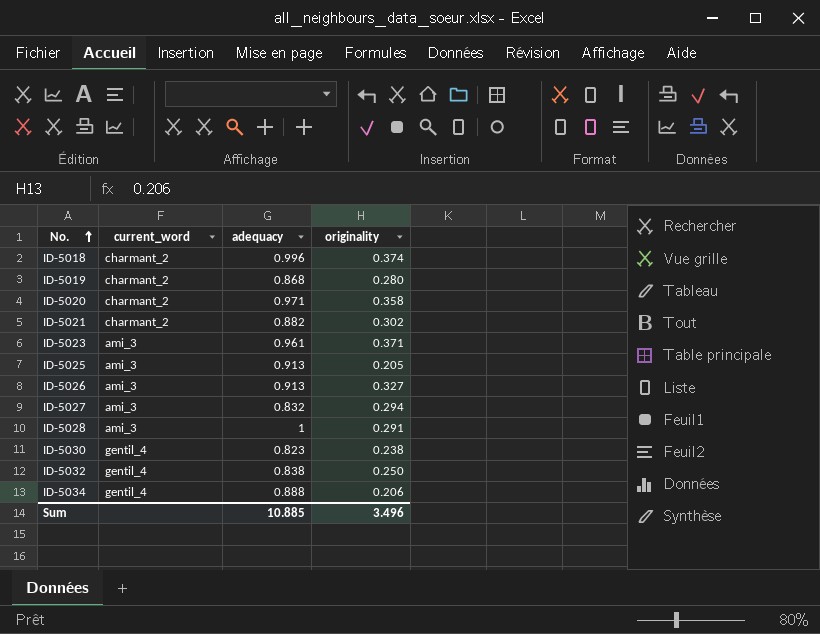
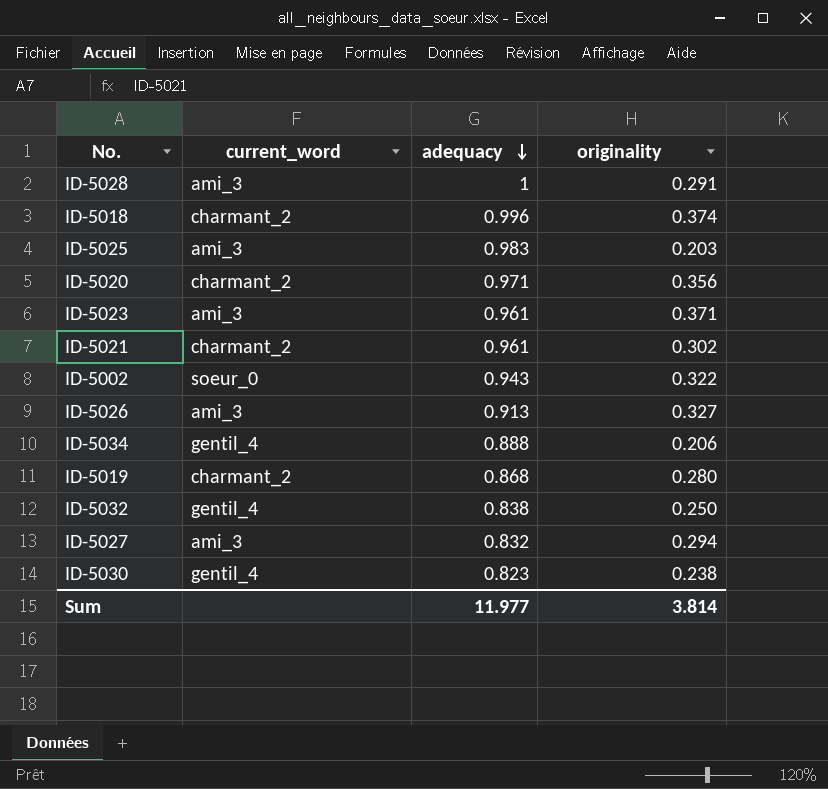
row order: No. ascending -> adequacy descending
ID-5025 | adequacy: 0.913 -> 0.983
ID-5025 | originality: 0.205 -> 0.203
ID-5020 | originality: 0.358 -> 0.356
ID-5021 | adequacy: 0.882 -> 0.961
row ID-5002: none -> soeur_0 | 0.943 | 0.322
Sum | adequacy: 10.885 -> 11.977
Sum | originality: 3.496 -> 3.814

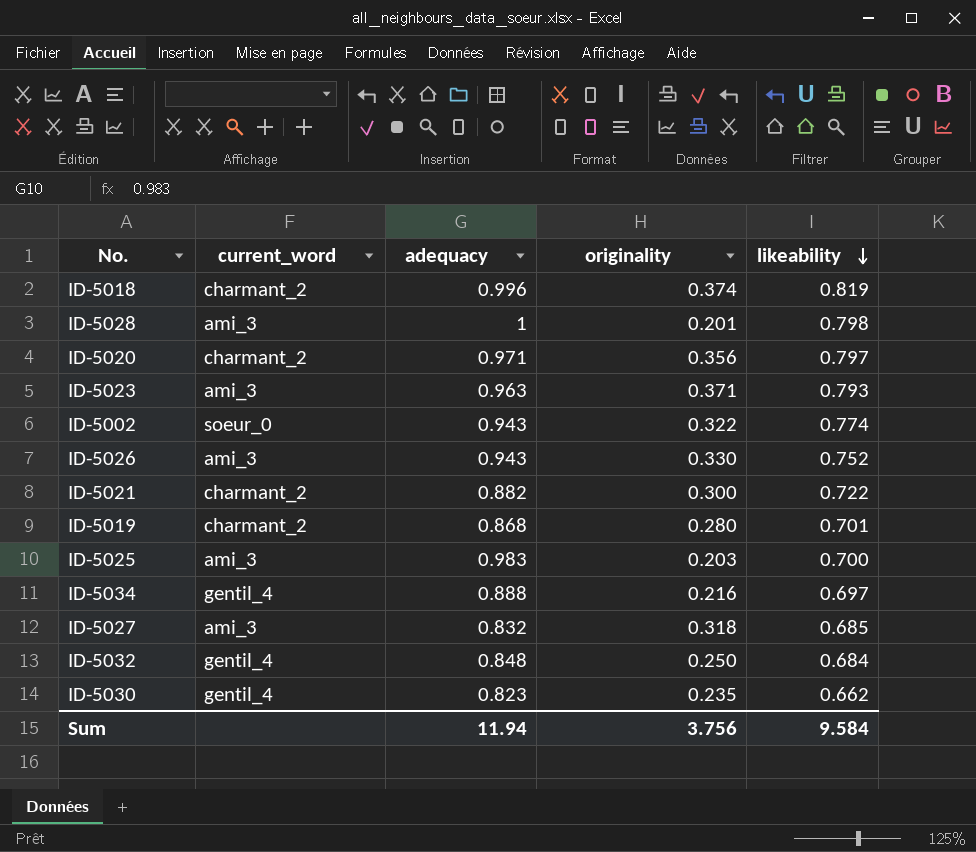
row order: adequacy descending -> likeability descending
column likeability | position: none -> 5
ID-5028 | originality: 0.291 -> 0.201
ID-5023 | adequacy: 0.961 -> 0.963
ID-5026 | adequacy: 0.913 -> 0.943
ID-5026 | originality: 0.327 -> 0.330
ID-5021 | adequacy: 0.961 -> 0.882
ID-5021 | originality: 0.302 -> 0.300
ID-5034 | originality: 0.206 -> 0.216
ID-5027 | originality: 0.294 -> 0.318
ID-5032 | adequacy: 0.838 -> 0.848
ID-5030 | originality: 0.238 -> 0.235
Sum | adequacy: 11.977 -> 11.94
Sum | originality: 3.814 -> 3.756

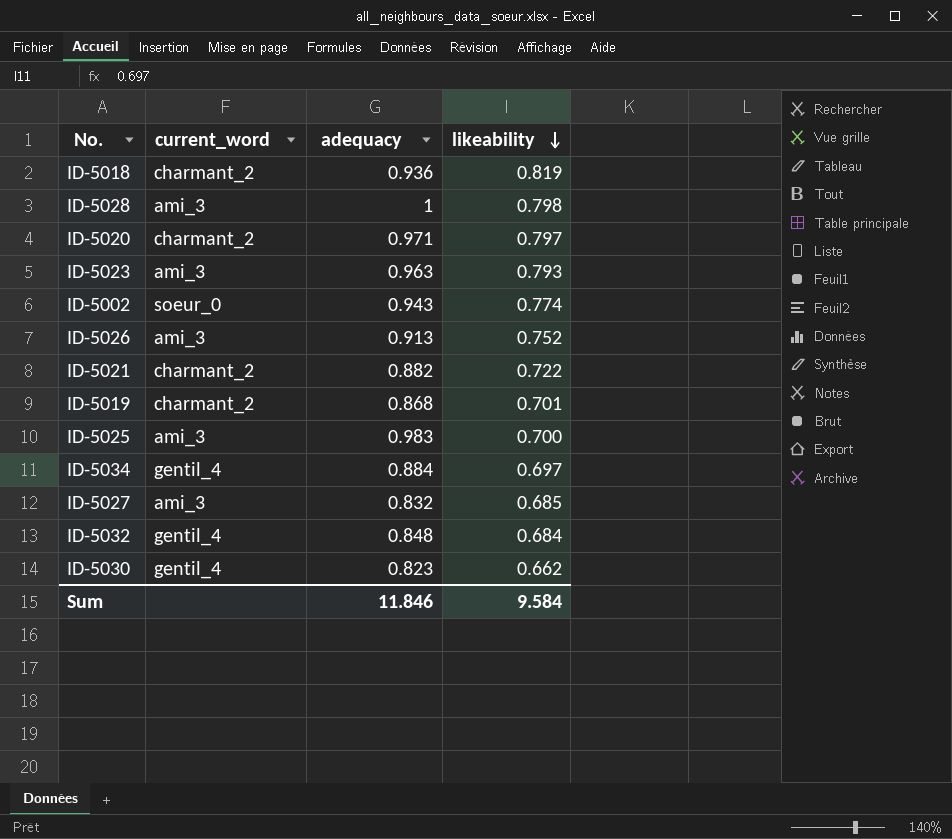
column originality | position: 4 -> none
ID-5018 | adequacy: 0.996 -> 0.936
ID-5026 | adequacy: 0.943 -> 0.913
ID-5034 | adequacy: 0.888 -> 0.884
Sum | adequacy: 11.94 -> 11.846

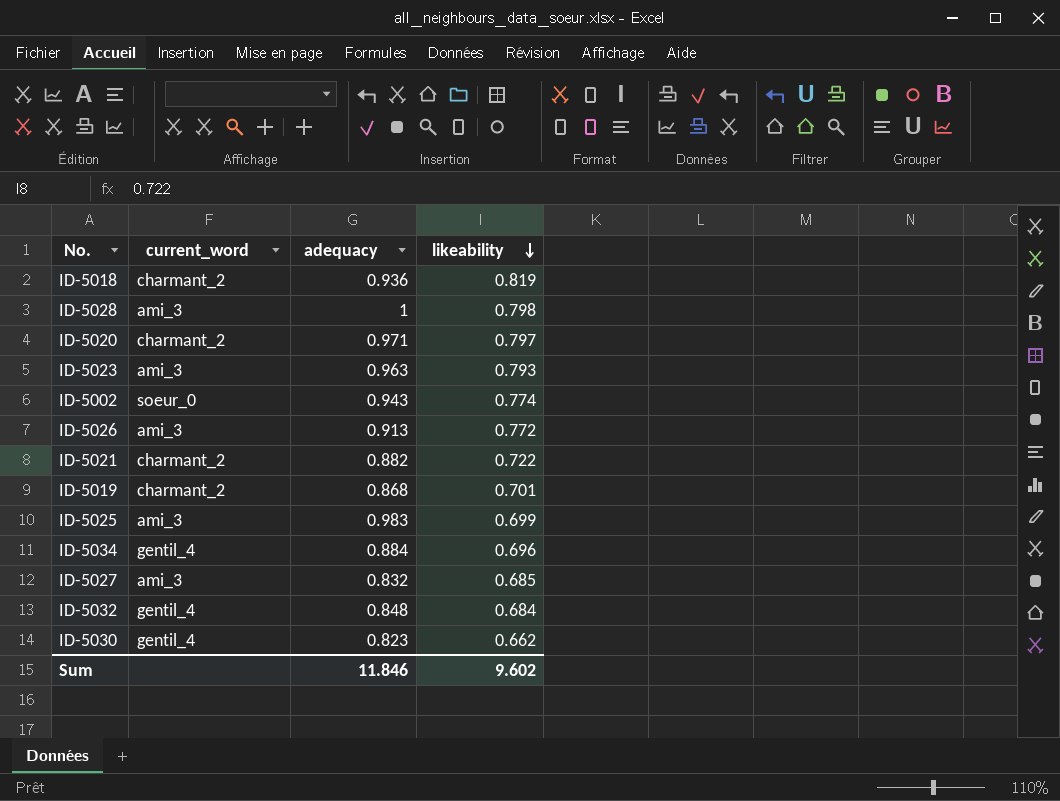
ID-5026 | likeability: 0.752 -> 0.772
ID-5025 | likeability: 0.700 -> 0.699
ID-5034 | likeability: 0.697 -> 0.696
Sum | likeability: 9.584 -> 9.602

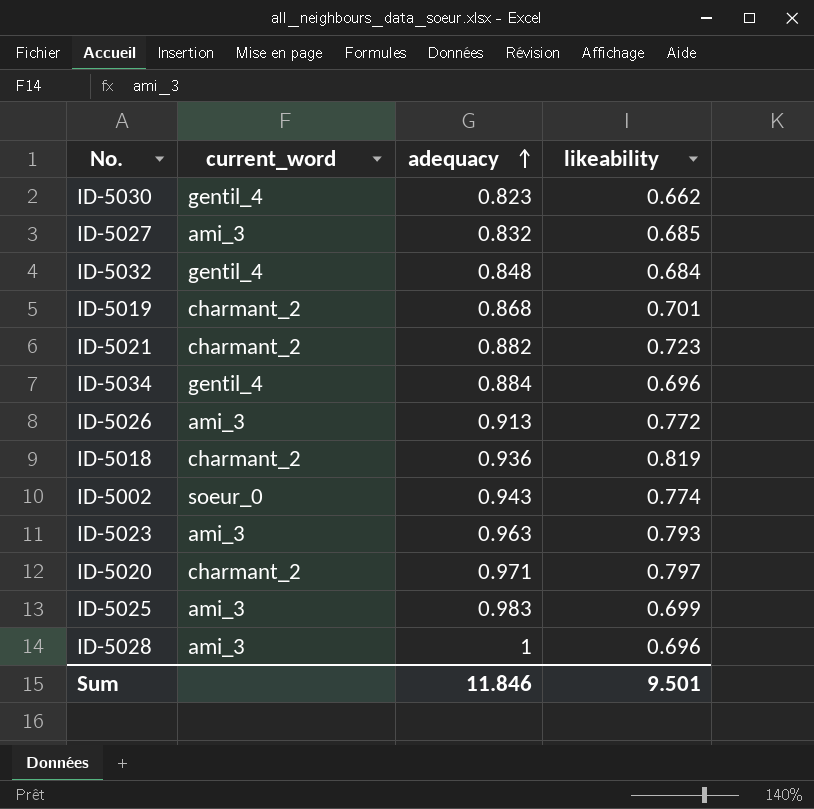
row order: likeability descending -> adequacy ascending
ID-5021 | likeability: 0.722 -> 0.723
ID-5028 | likeability: 0.798 -> 0.696
Sum | likeability: 9.602 -> 9.501

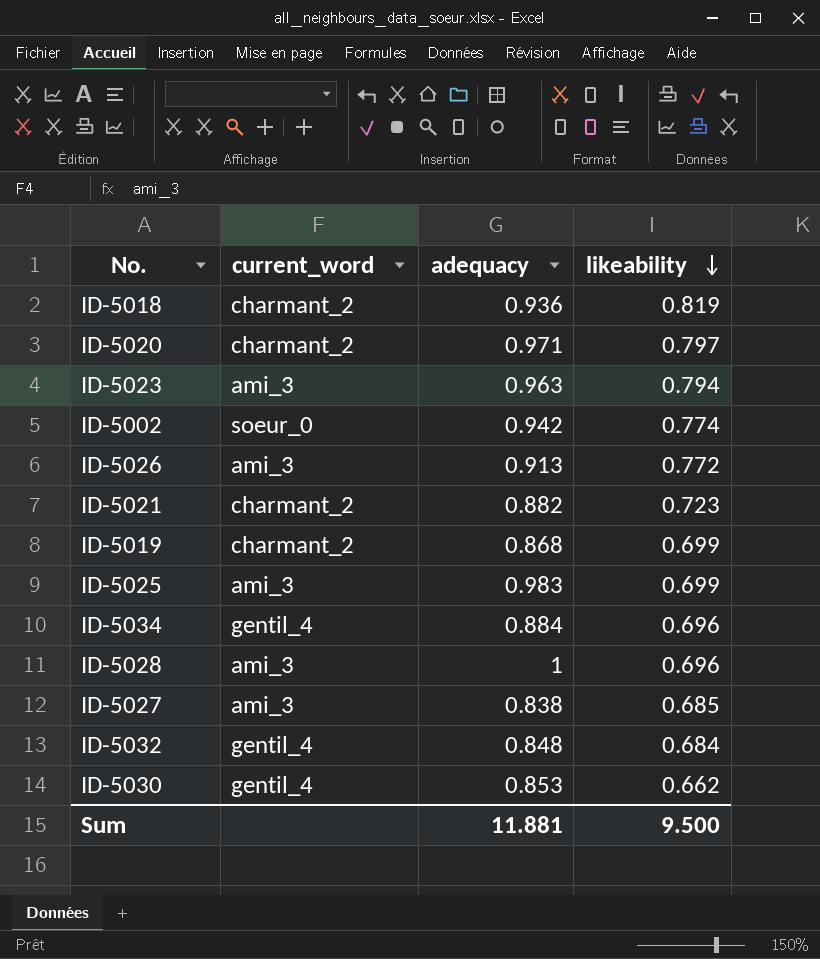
row order: adequacy ascending -> likeability descending
ID-5023 | likeability: 0.793 -> 0.794
ID-5002 | adequacy: 0.943 -> 0.942
ID-5019 | likeability: 0.701 -> 0.699
ID-5027 | adequacy: 0.832 -> 0.838
ID-5030 | adequacy: 0.823 -> 0.853
Sum | adequacy: 11.846 -> 11.881
Sum | likeability: 9.501 -> 9.500

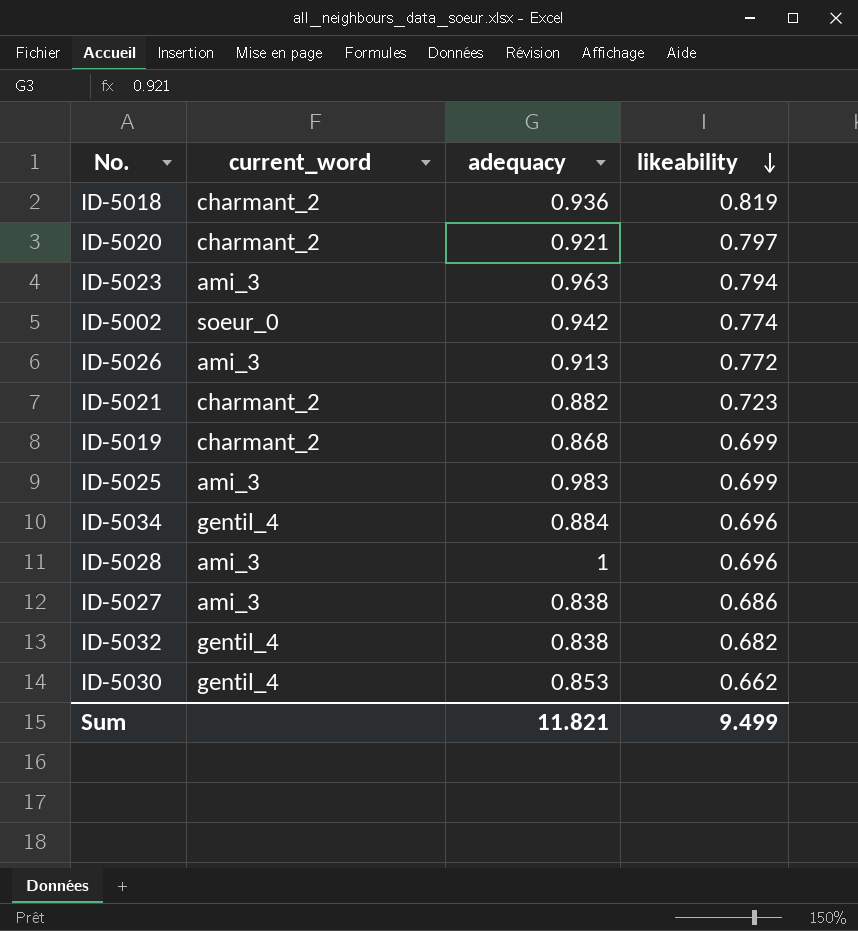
ID-5020 | adequacy: 0.971 -> 0.921
ID-5027 | likeability: 0.685 -> 0.686
ID-5032 | adequacy: 0.848 -> 0.838
ID-5032 | likeability: 0.684 -> 0.682
Sum | adequacy: 11.881 -> 11.821
Sum | likeability: 9.500 -> 9.499

